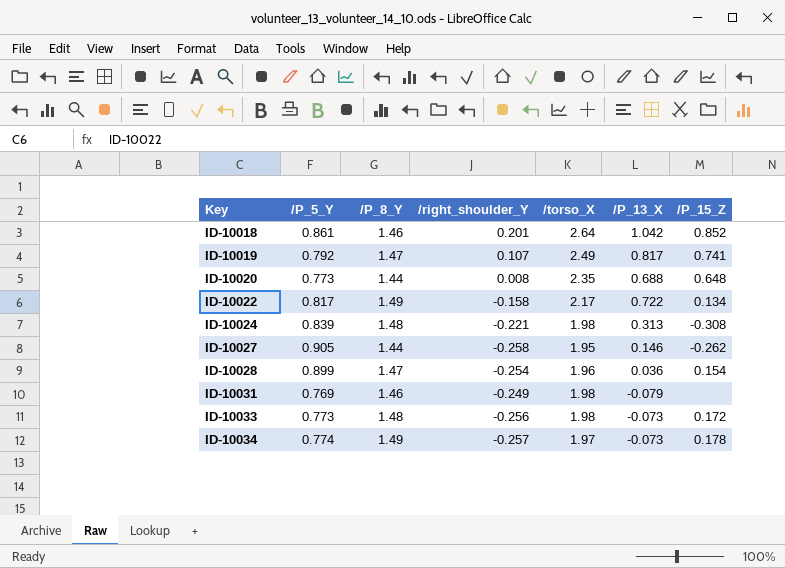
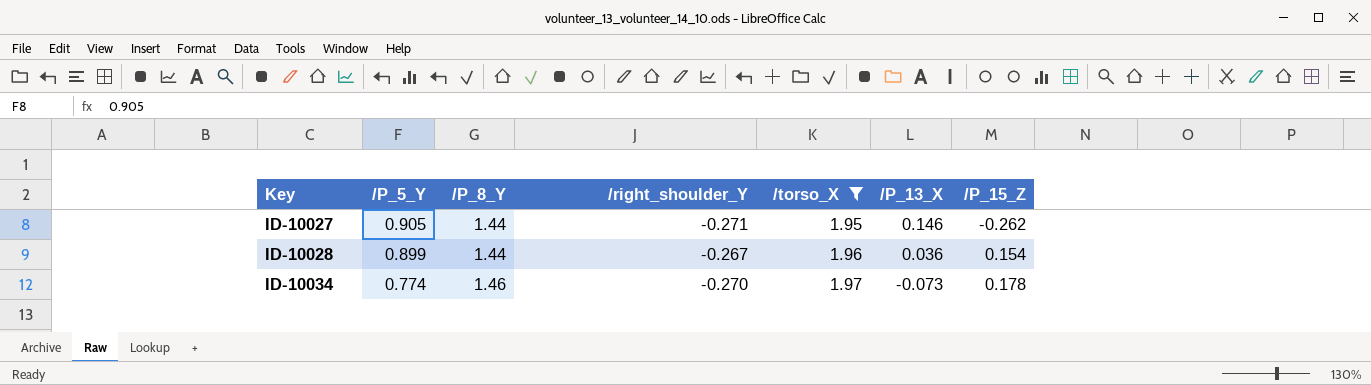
filter: none -> /torso_X <= 1.97
ID-10027 | /right_shoulder_Y: -0.258 -> -0.271
ID-10028 | /P_8_Y: 1.47 -> 1.44
ID-10028 | /right_shoulder_Y: -0.254 -> -0.267
ID-10034 | /P_8_Y: 1.49 -> 1.46
ID-10034 | /right_shoulder_Y: -0.257 -> -0.270

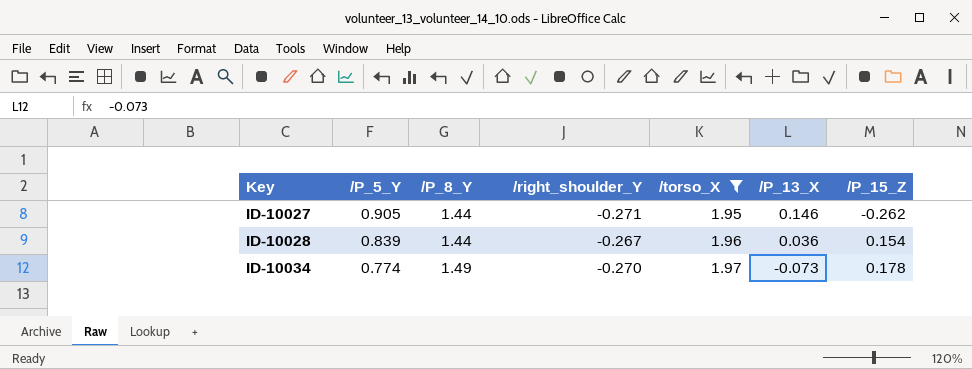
ID-10028 | /P_5_Y: 0.899 -> 0.839
ID-10034 | /P_8_Y: 1.46 -> 1.49

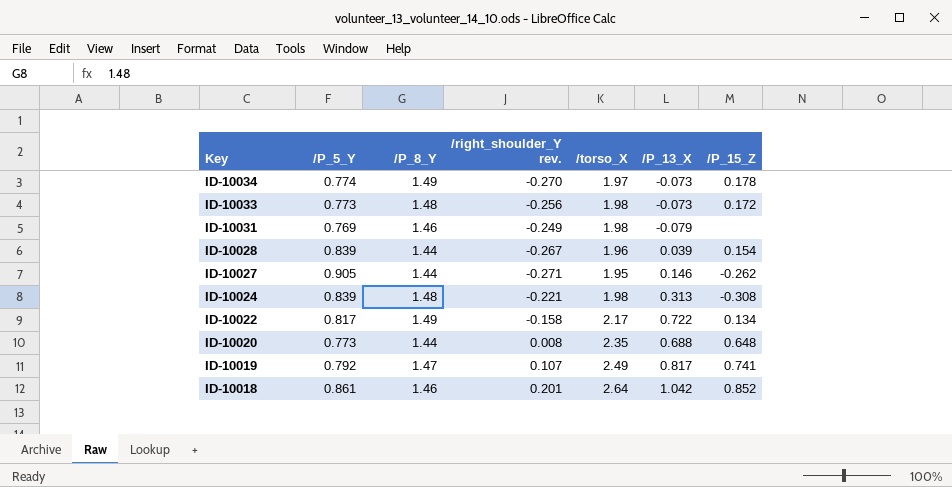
filter: /torso_X <= 1.97 -> none
row order: Key ascending -> Key descending
column name: /right_shoulder_Y -> /right_shoulder_Y rev.
ID-10028 | /P_13_X: 0.036 -> 0.039

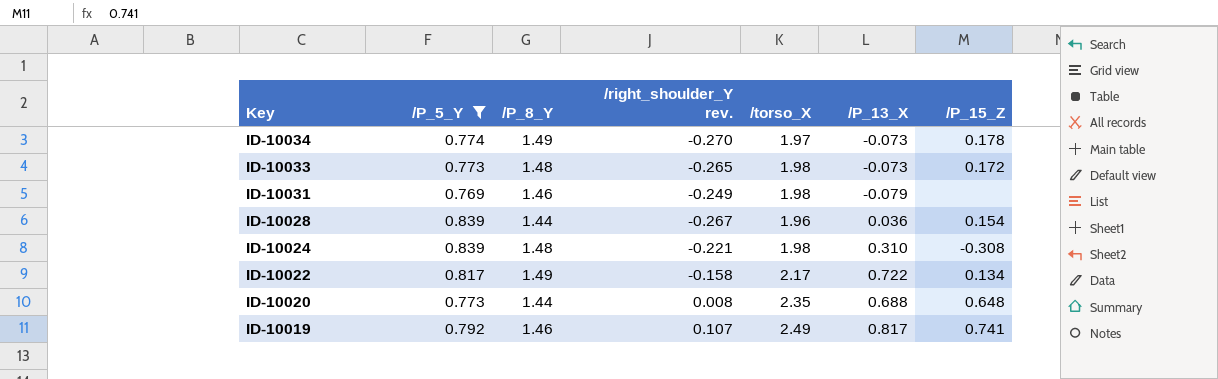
filter: none -> /P_5_Y <= 0.839
ID-10033 | /right_shoulder_Y rev.: -0.256 -> -0.265
ID-10028 | /P_13_X: 0.039 -> 0.036
ID-10024 | /P_13_X: 0.313 -> 0.310
ID-10019 | /P_8_Y: 1.47 -> 1.46

